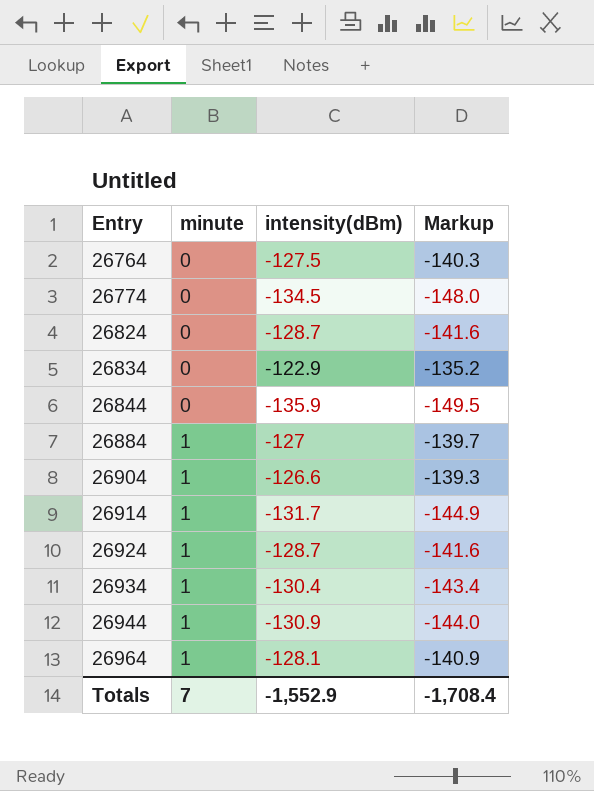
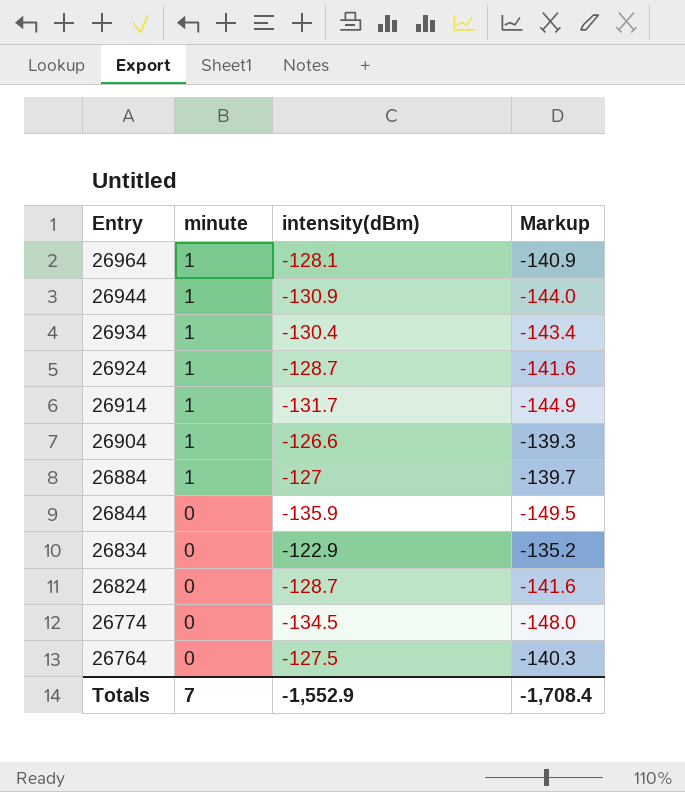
row order: Entry ascending -> Entry descending

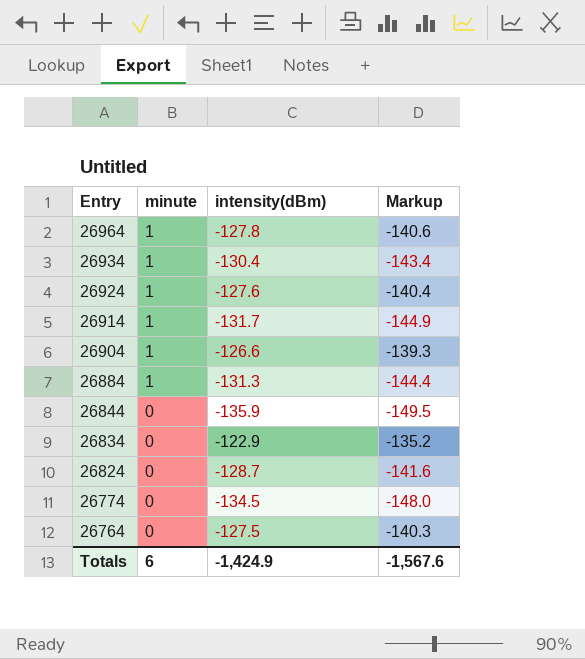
row 26944: 1 | -130.9 | -144.0 -> none
26964 | intensity(dBm): -128.1 -> -127.8
26964 | Markup: -140.9 -> -140.6
26924 | intensity(dBm): -128.7 -> -127.6
26924 | Markup: -141.6 -> -140.4
26884 | intensity(dBm): -127 -> -131.3
26884 | Markup: -139.7 -> -144.4
Totals | minute: 7 -> 6
Totals | intensity(dBm): -1,552.9 -> -1,424.9
Totals | Markup: -1,708.4 -> -1,567.6

